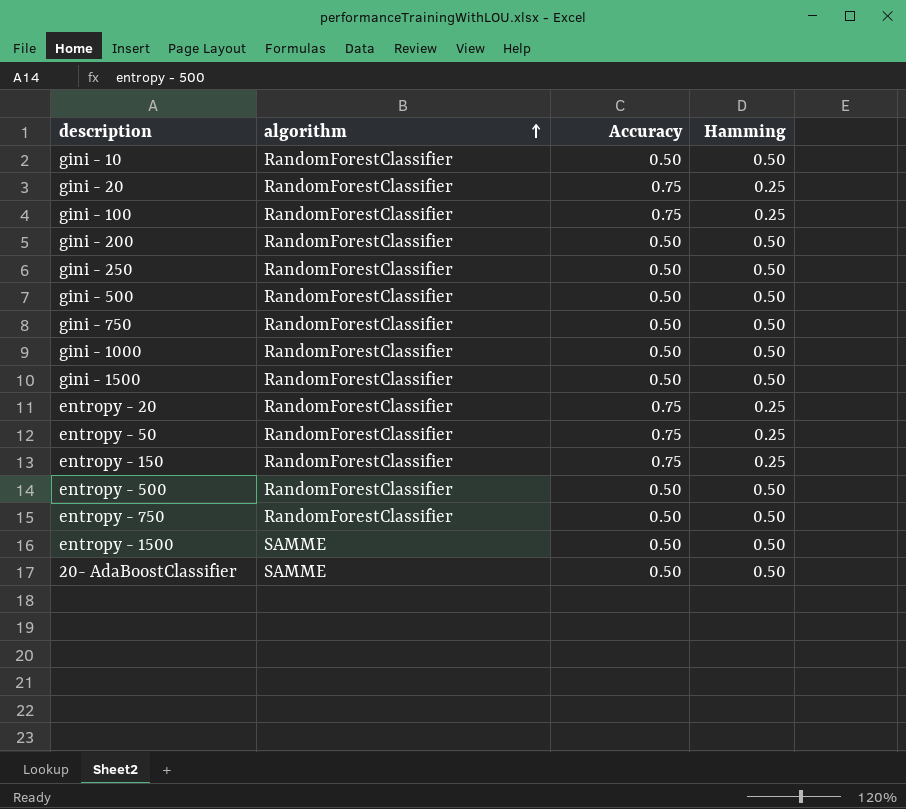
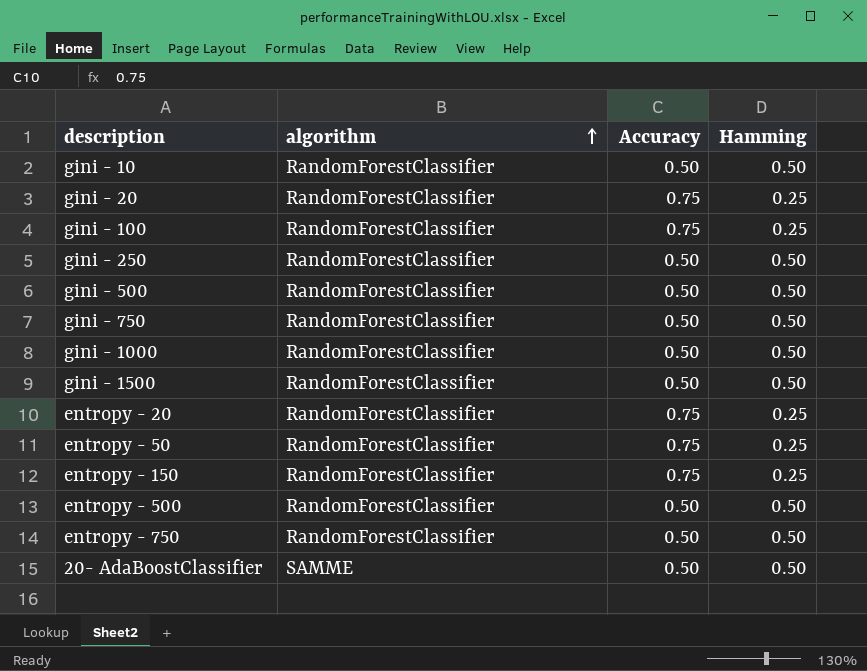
row gini - 200: RandomForestClassifier | 0.50 | 0.50 -> none
row entropy - 1500: SAMME | 0.50 | 0.50 -> none

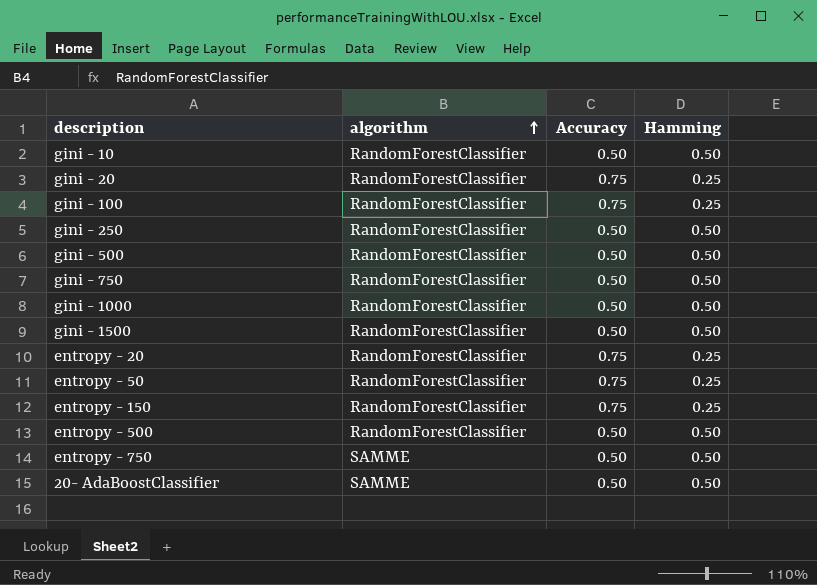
entropy - 750 | algorithm: RandomForestClassifier -> SAMME

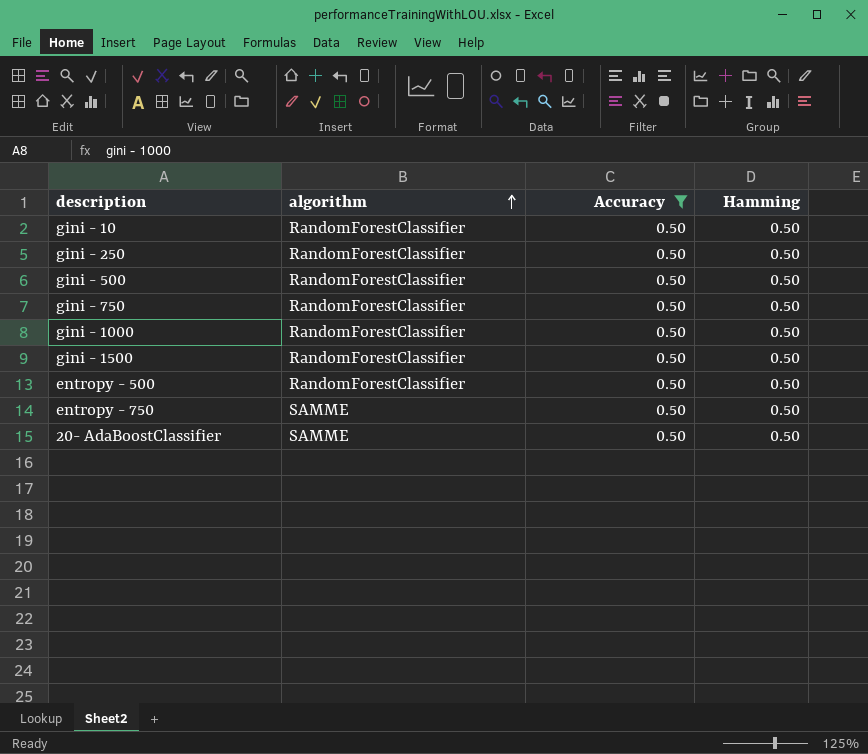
filter: none -> Accuracy = 0.50

